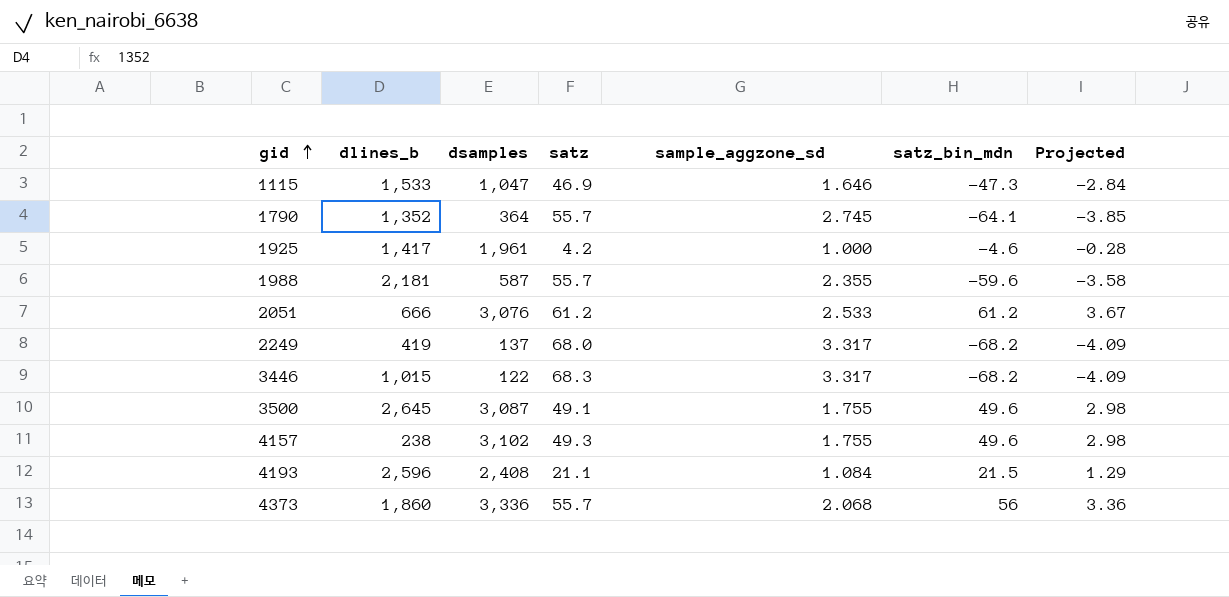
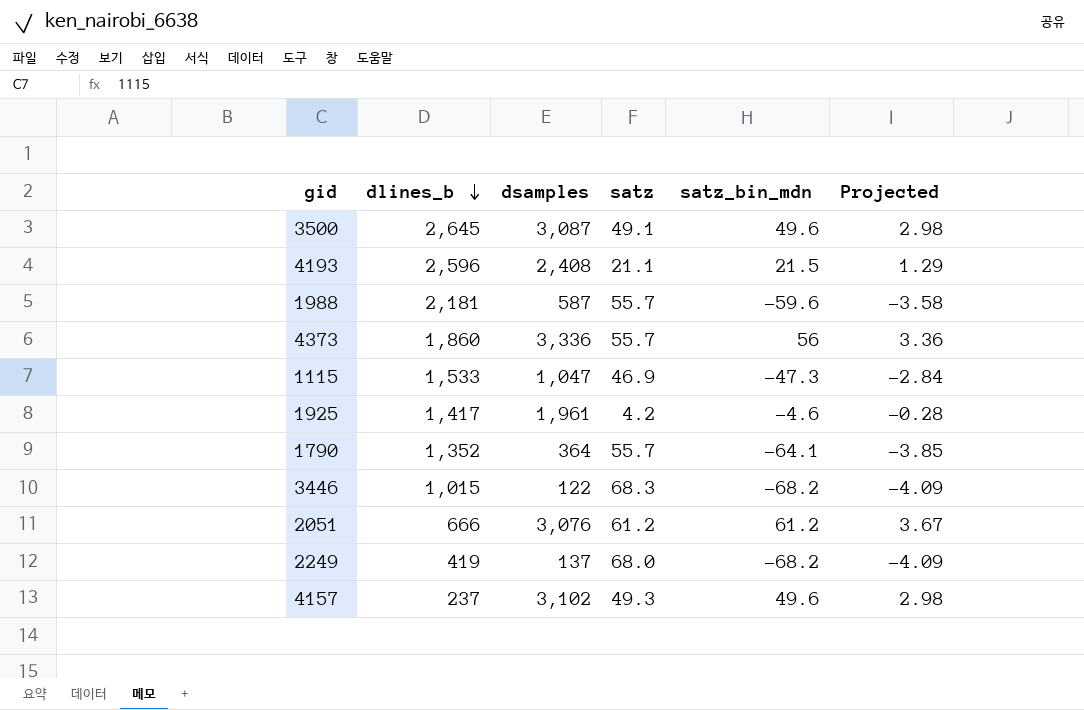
row order: gid ascending -> dlines_b descending
column sample_aggzone_sd | position: 5 -> none
4157 | dlines_b: 238 -> 237

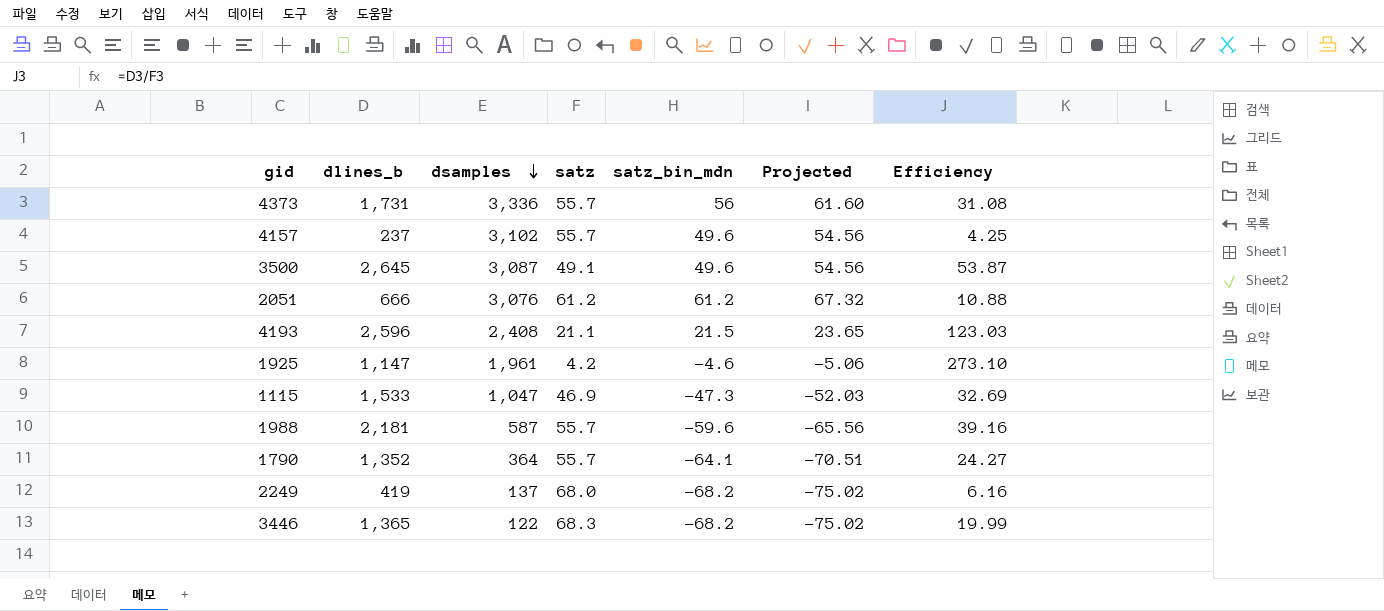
row order: dlines_b descending -> dsamples descending
column Projected | formula: [satz_bin_mdn] * 0.06 -> [satz_bin_mdn] * 1.1
column Efficiency | formula: none -> [dlines_b] / [satz]
4373 | dlines_b: 1,860 -> 1,731
4157 | satz: 49.3 -> 55.7
1925 | dlines_b: 1,417 -> 1,147
3446 | dlines_b: 1,015 -> 1,365

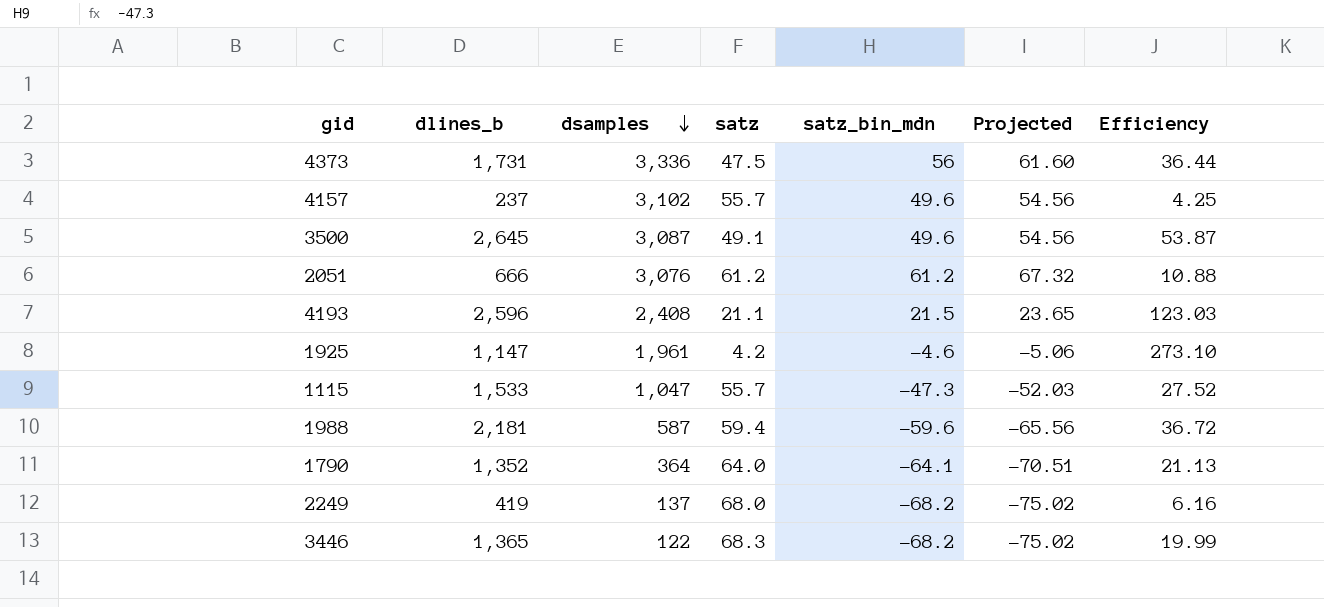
4373 | satz: 55.7 -> 47.5
4373 | Efficiency: 31.08 -> 36.44
1115 | satz: 46.9 -> 55.7
1115 | Efficiency: 32.69 -> 27.52
1988 | satz: 55.7 -> 59.4
1988 | Efficiency: 39.16 -> 36.72
1790 | satz: 55.7 -> 64.0
1790 | Efficiency: 24.27 -> 21.13

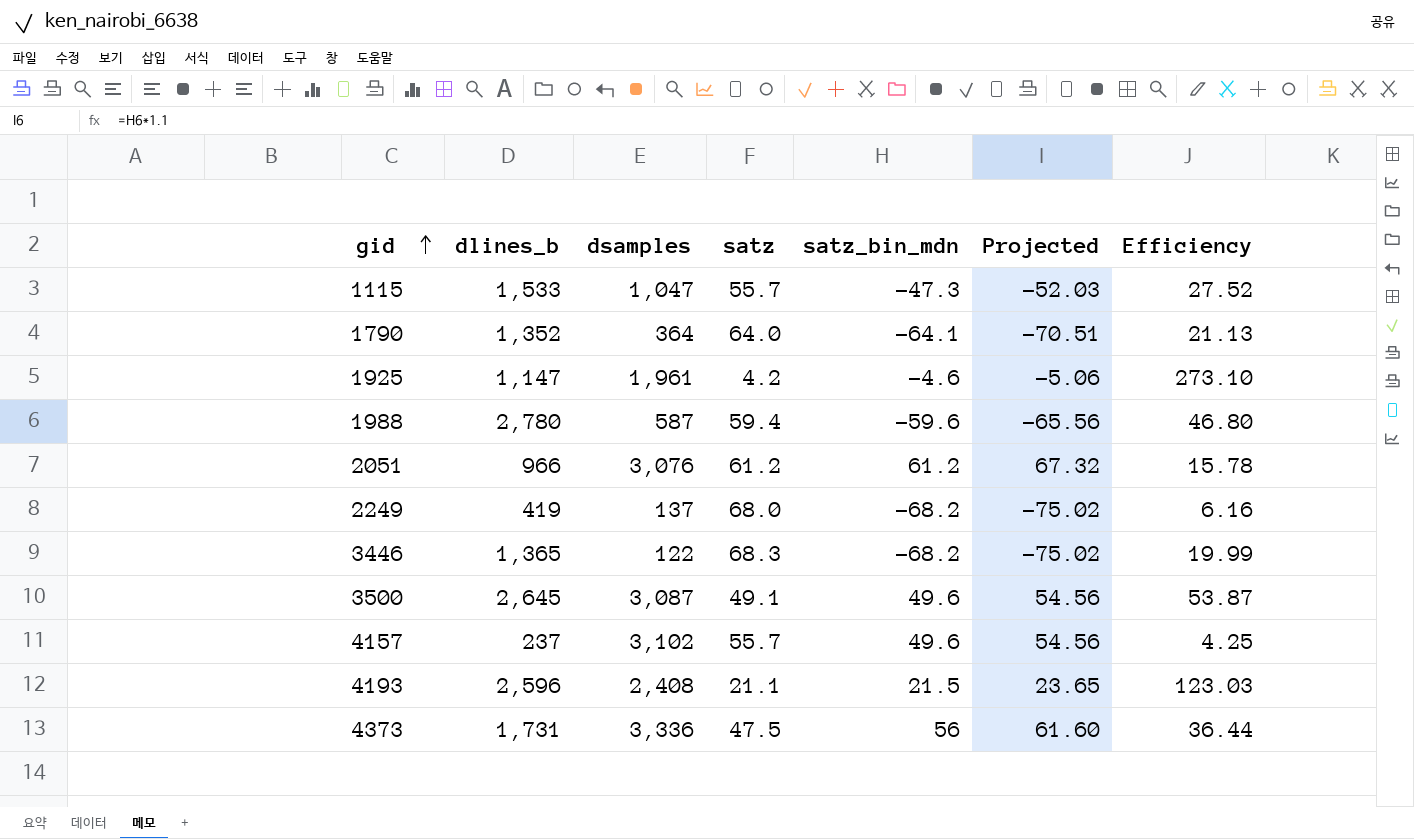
row order: dsamples descending -> gid ascending
1988 | dlines_b: 2,181 -> 2,780
1988 | Efficiency: 36.72 -> 46.80
2051 | dlines_b: 666 -> 966
2051 | Efficiency: 10.88 -> 15.78

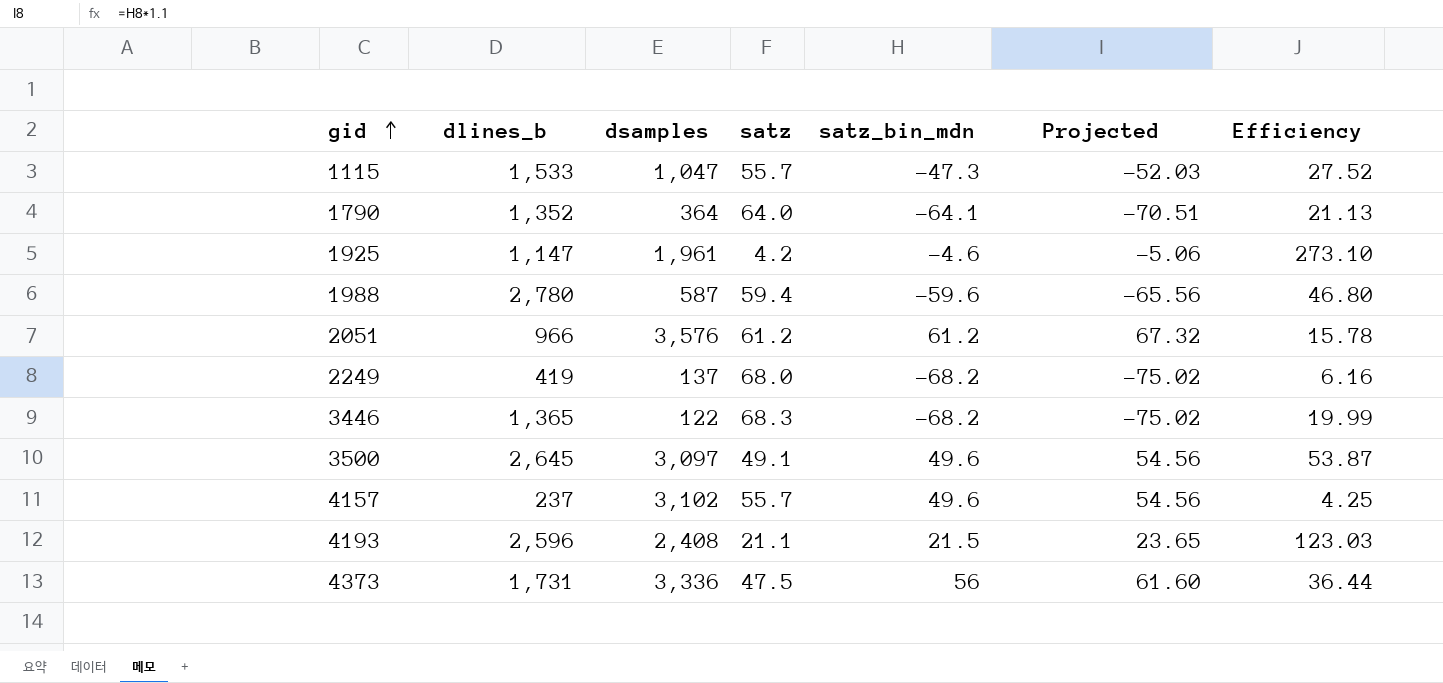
2051 | dsamples: 3,076 -> 3,576
3500 | dsamples: 3,087 -> 3,097

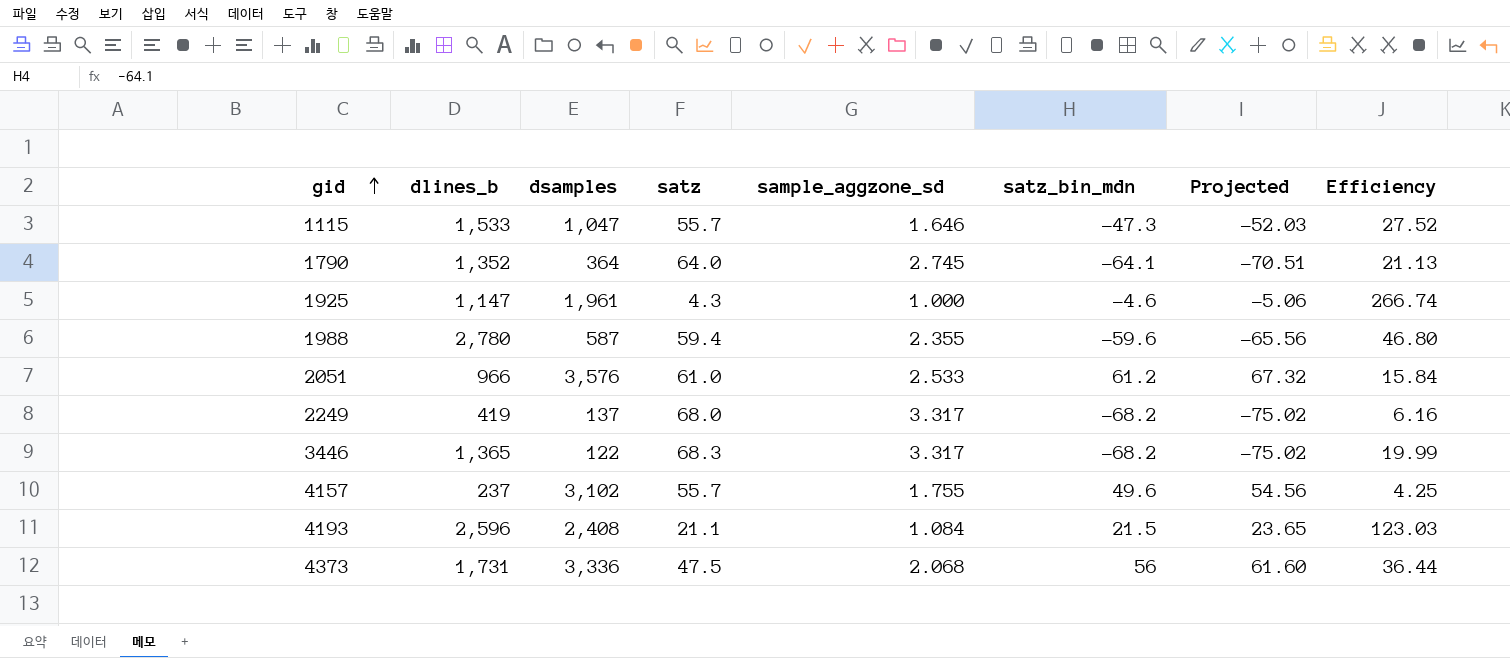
column sample_aggzone_sd | position: none -> 5
row 3500: 2,645 | 3,097 | 49.1 | 49.6 | 54.56 | 53.87 -> none
1925 | satz: 4.2 -> 4.3
1925 | Efficiency: 273.10 -> 266.74
2051 | satz: 61.2 -> 61.0
2051 | Efficiency: 15.78 -> 15.84

